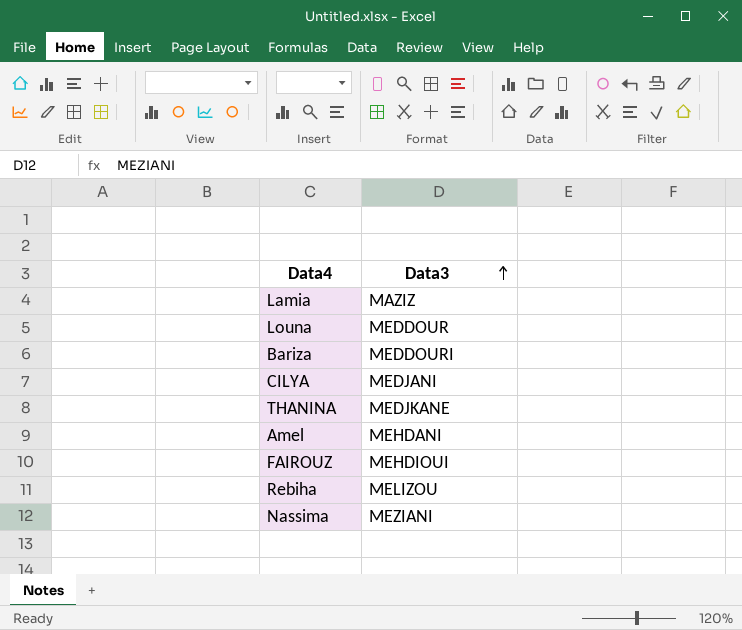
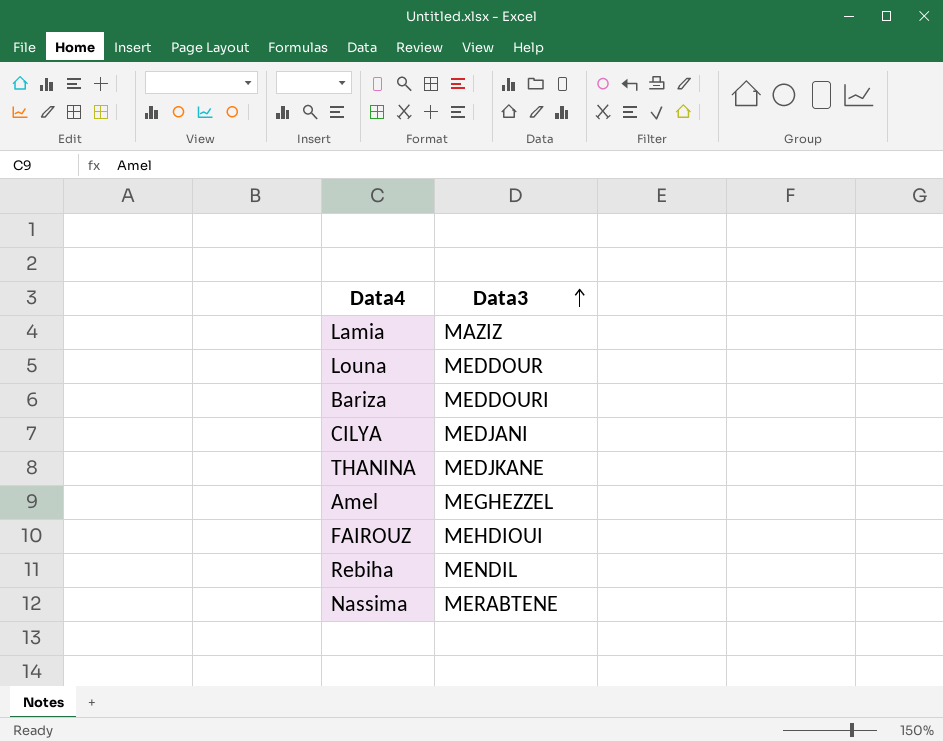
Amel | Data3: MEHDANI -> MEGHEZZEL
Rebiha | Data3: MELIZOU -> MENDIL
Nassima | Data3: MEZIANI -> MERABTENE

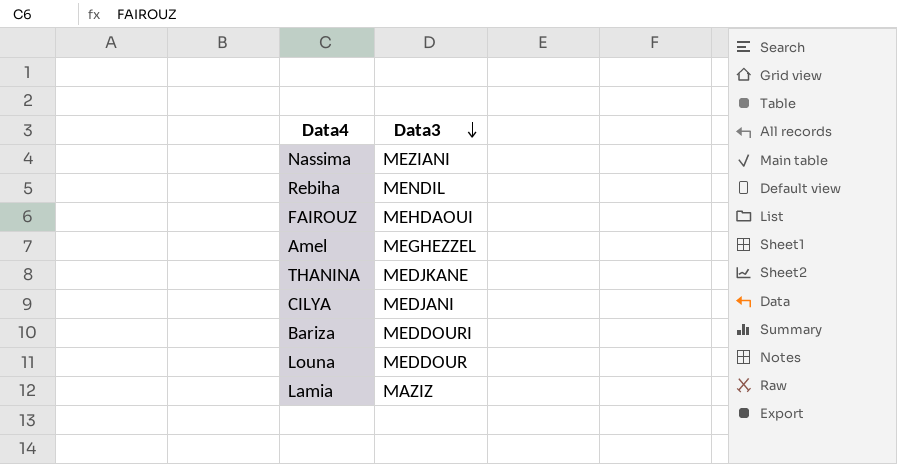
row order: Data3 ascending -> Data3 descending
Nassima | Data3: MERABTENE -> MEZIANI
FAIROUZ | Data3: MEHDIOUI -> MEHDAOUI

